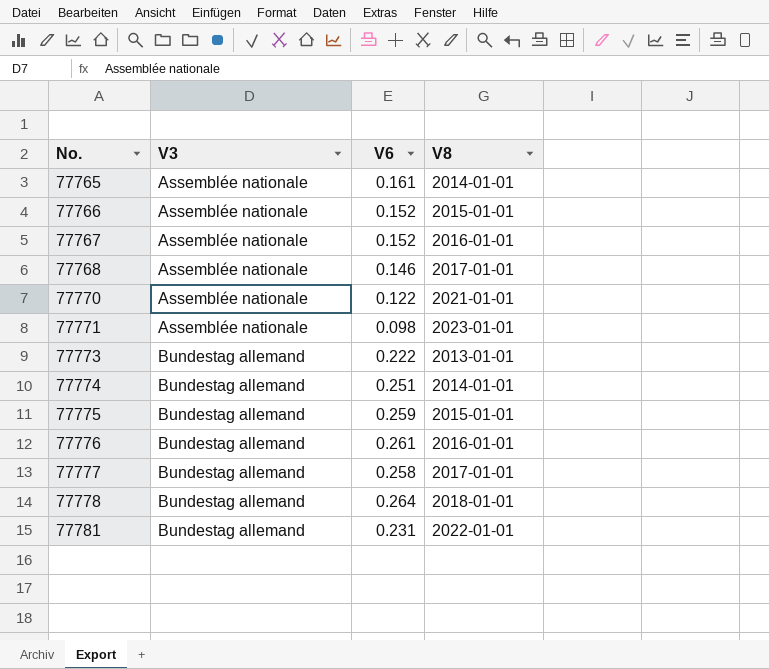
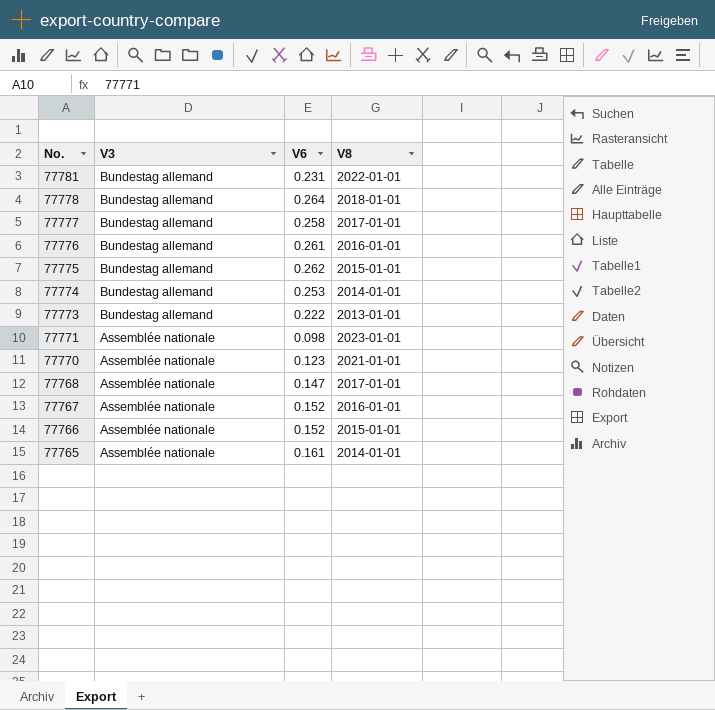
row order: No. ascending -> No. descending
77775 | V6: 0.259 -> 0.262
77774 | V6: 0.251 -> 0.253
77770 | V6: 0.122 -> 0.123
77768 | V6: 0.146 -> 0.147

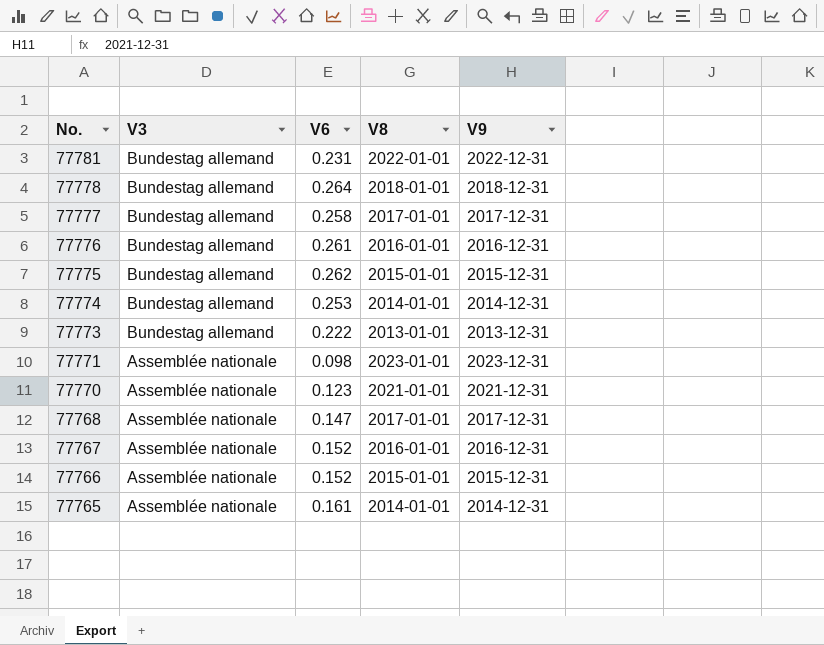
column V9 | position: none -> 5

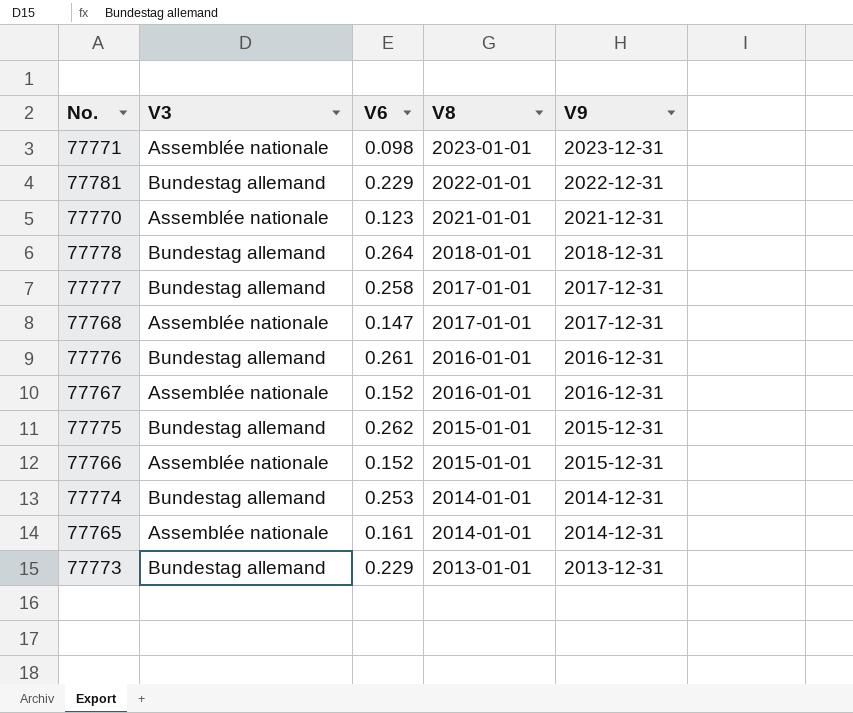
row order: No. descending -> V8 descending
77781 | V6: 0.231 -> 0.229
77773 | V6: 0.222 -> 0.229

